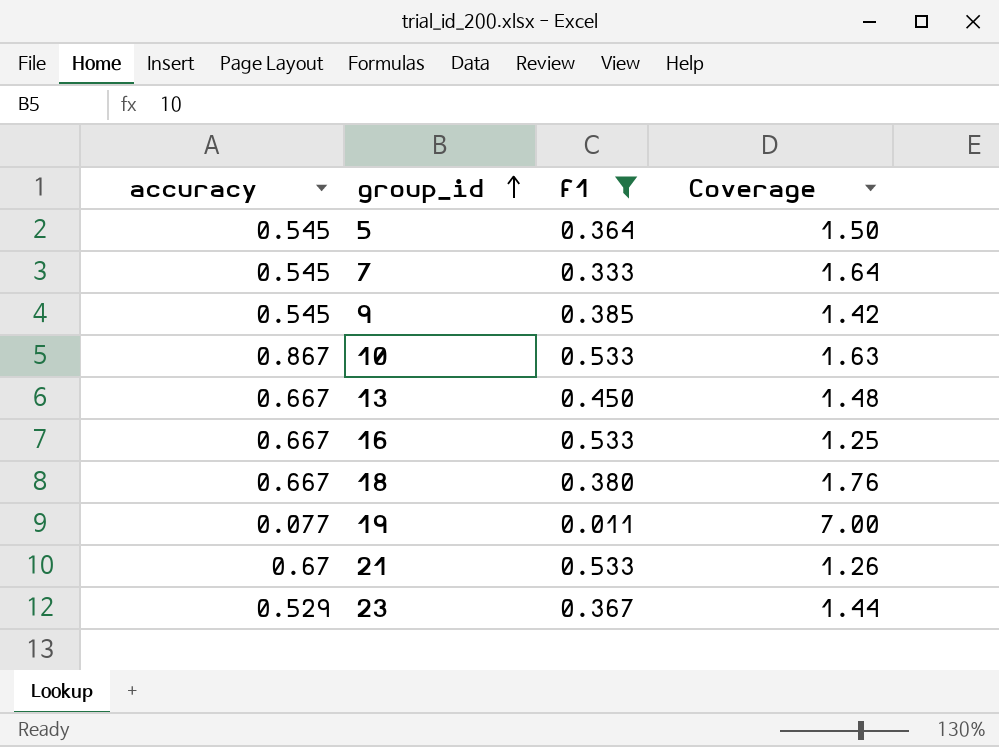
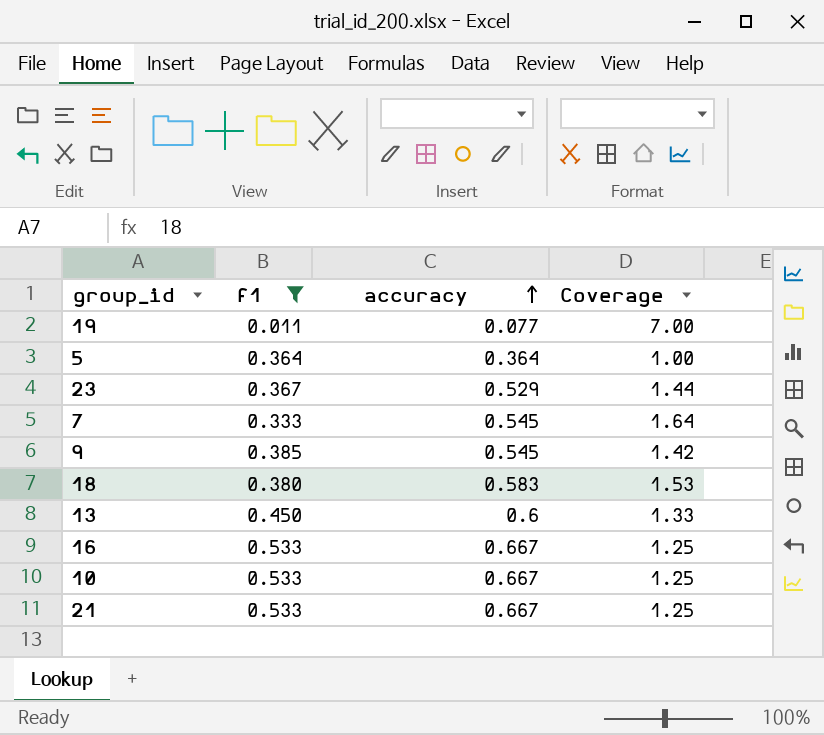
row order: group_id ascending -> accuracy ascending
column accuracy | position: 1 -> 3
5 | accuracy: 0.545 -> 0.364
5 | Coverage: 1.50 -> 1.00
18 | accuracy: 0.667 -> 0.583
18 | Coverage: 1.76 -> 1.53
13 | accuracy: 0.667 -> 0.6
13 | Coverage: 1.48 -> 1.33
10 | accuracy: 0.867 -> 0.667
10 | Coverage: 1.63 -> 1.25
21 | accuracy: 0.67 -> 0.667
21 | Coverage: 1.26 -> 1.25

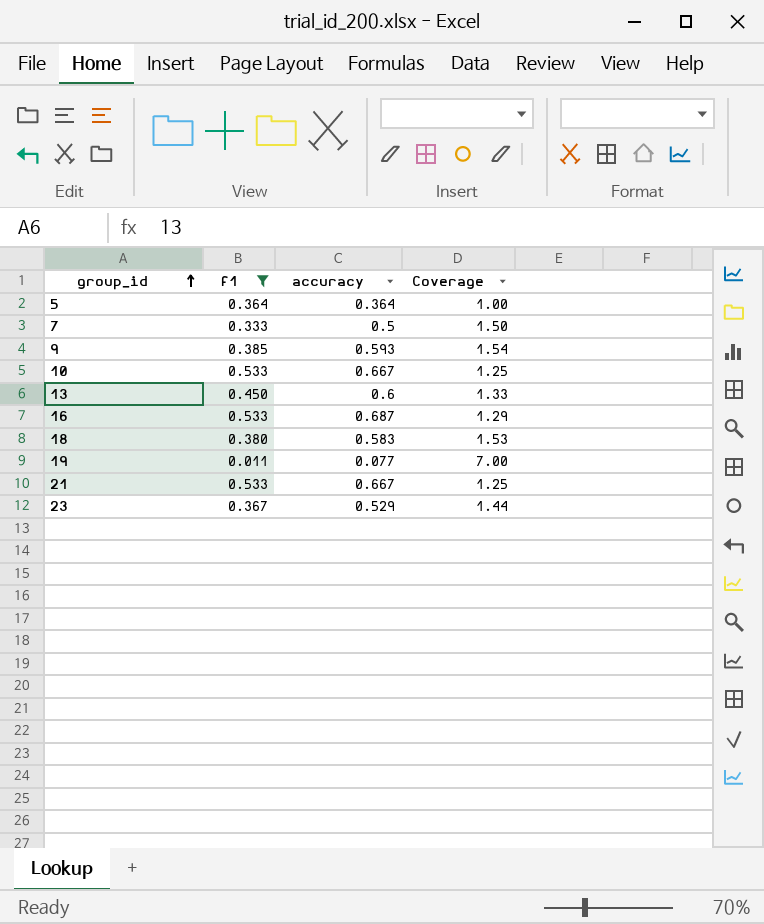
row order: accuracy ascending -> group_id ascending
7 | accuracy: 0.545 -> 0.5
7 | Coverage: 1.64 -> 1.50
9 | accuracy: 0.545 -> 0.593
9 | Coverage: 1.42 -> 1.54
16 | accuracy: 0.667 -> 0.687
16 | Coverage: 1.25 -> 1.29

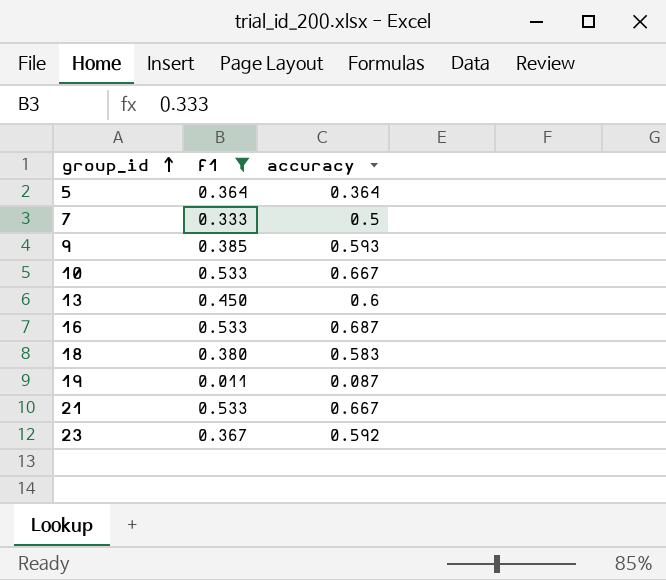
column Coverage | formula: [accuracy] / [f1] -> none
19 | accuracy: 0.077 -> 0.087
23 | accuracy: 0.529 -> 0.592

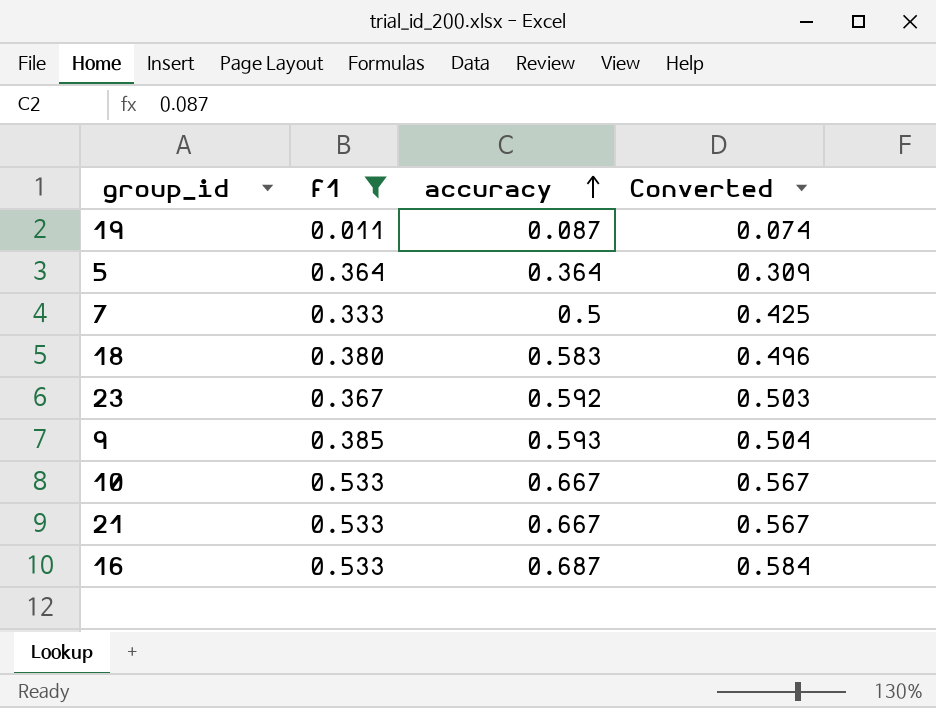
row order: group_id ascending -> accuracy ascending
column Converted | formula: none -> [accuracy] * 0.85
row 13: 0.450 | 0.6 -> none

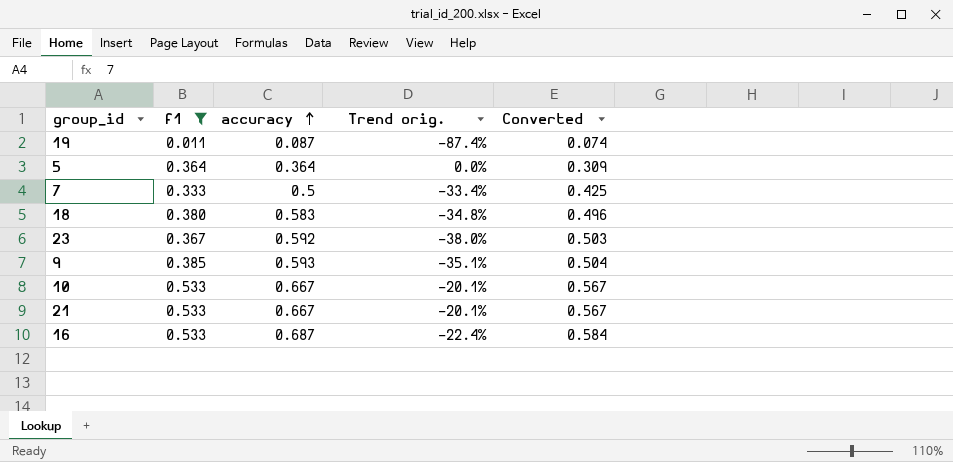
column Trend orig. | formula: none -> ([f1] - [accuracy]) / [accuracy]

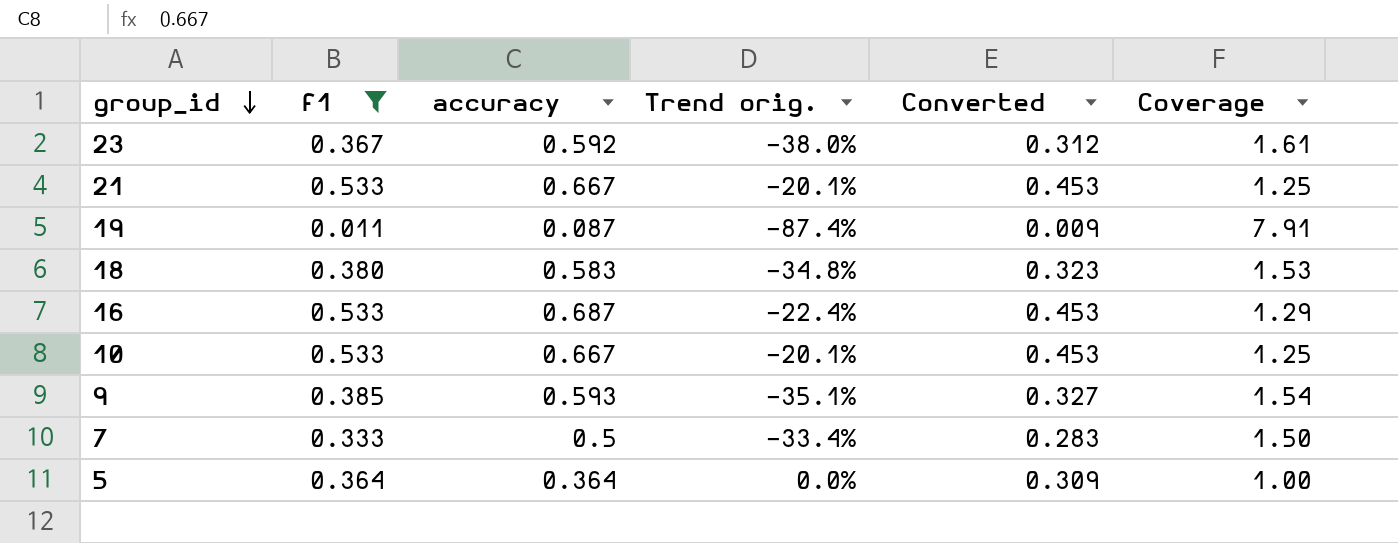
row order: accuracy ascending -> group_id descending
column Converted | formula: [accuracy] * 0.85 -> [f1] * 0.85
column Coverage | formula: none -> [accuracy] / [f1]

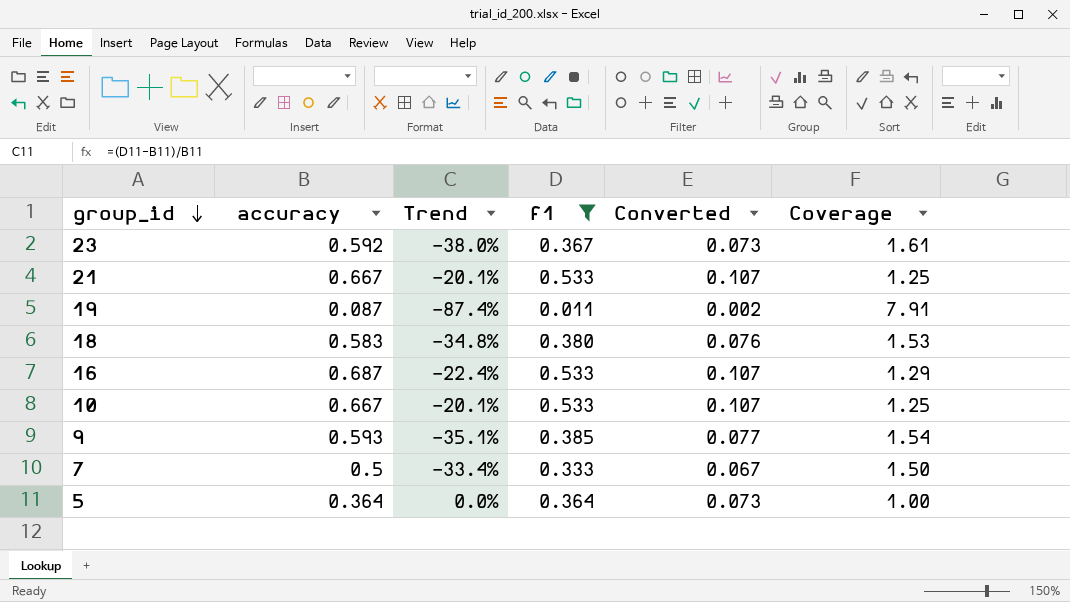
column name: Trend orig. -> Trend
column f1 | position: 2 -> 4
column Converted | formula: [f1] * 0.85 -> [f1] * 0.2

